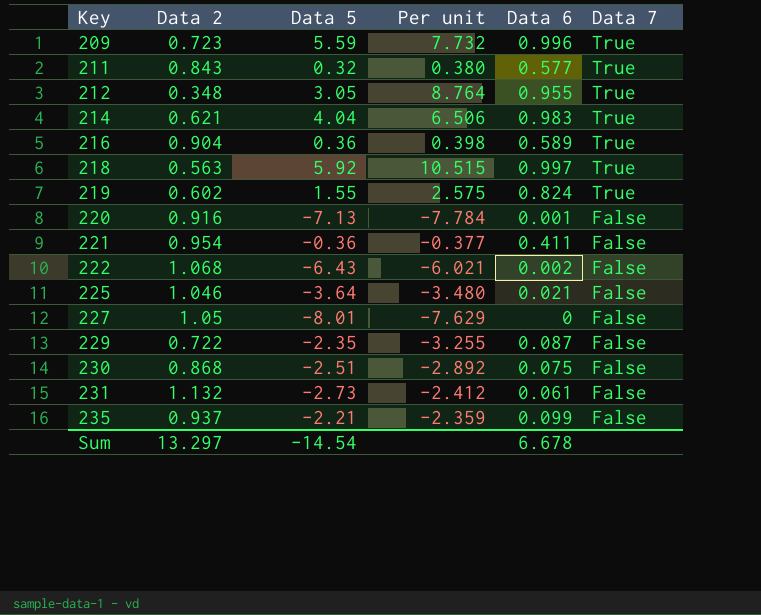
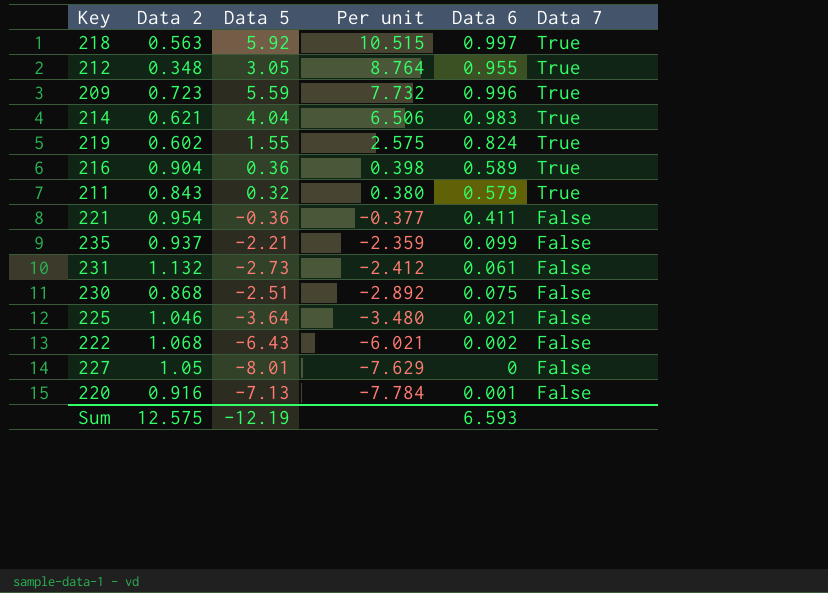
row order: Key ascending -> Per unit descending
row 229: 0.722 | -2.35 | -3.255 | 0.087 | False -> none
211 | Data 6: 0.577 -> 0.579
Sum | Data 2: 13.297 -> 12.575
Sum | Data 5: -14.54 -> -12.19
Sum | Data 6: 6.678 -> 6.593

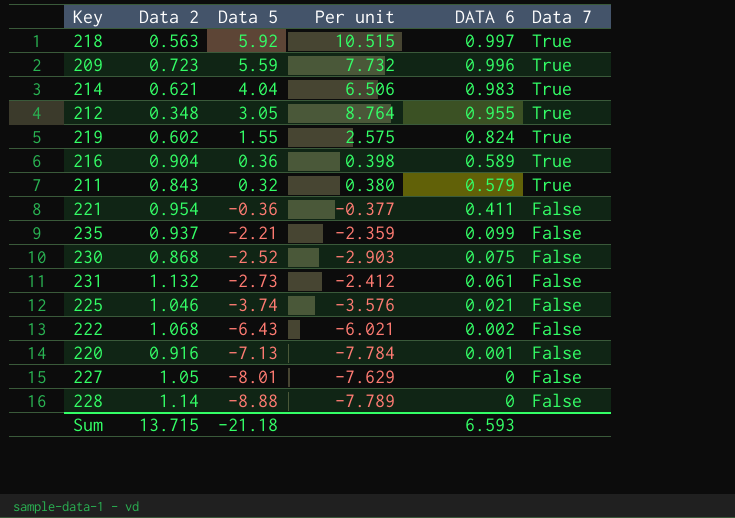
row order: Per unit descending -> Data 5 descending
column name: Data 6 -> DATA 6
230 | Data 5: -2.51 -> -2.52
230 | Per unit: -2.892 -> -2.903
225 | Data 5: -3.64 -> -3.74
225 | Per unit: -3.480 -> -3.576
row 228: none -> 1.14 | -8.88 | -7.789 | 0 | False
Sum | Data 2: 12.575 -> 13.715
Sum | Data 5: -12.19 -> -21.18

